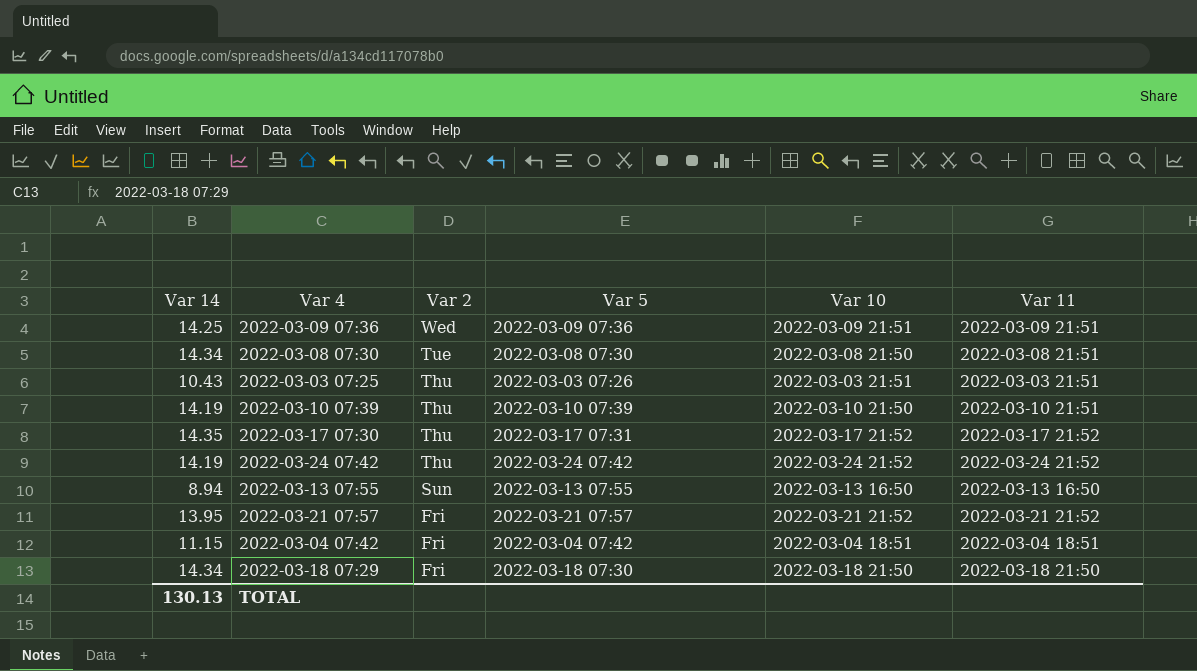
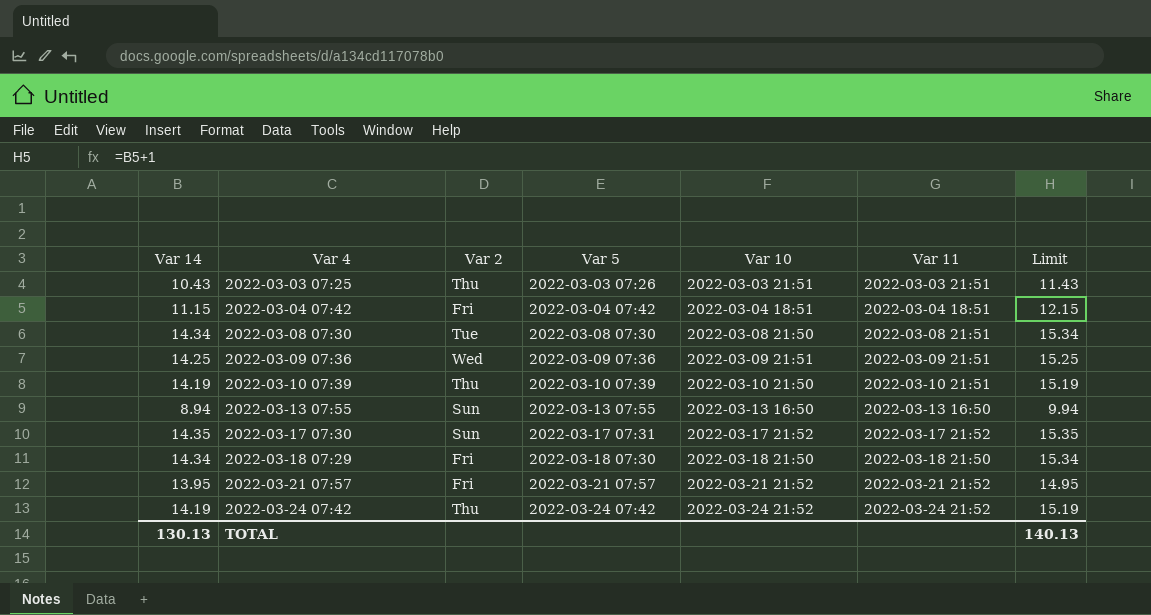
row order: Var 2 descending -> Var 4 ascending
column Limit | formula: none -> [Var 14] + 1
2022-03-17 07:30 | Var 2: Thu -> Sun

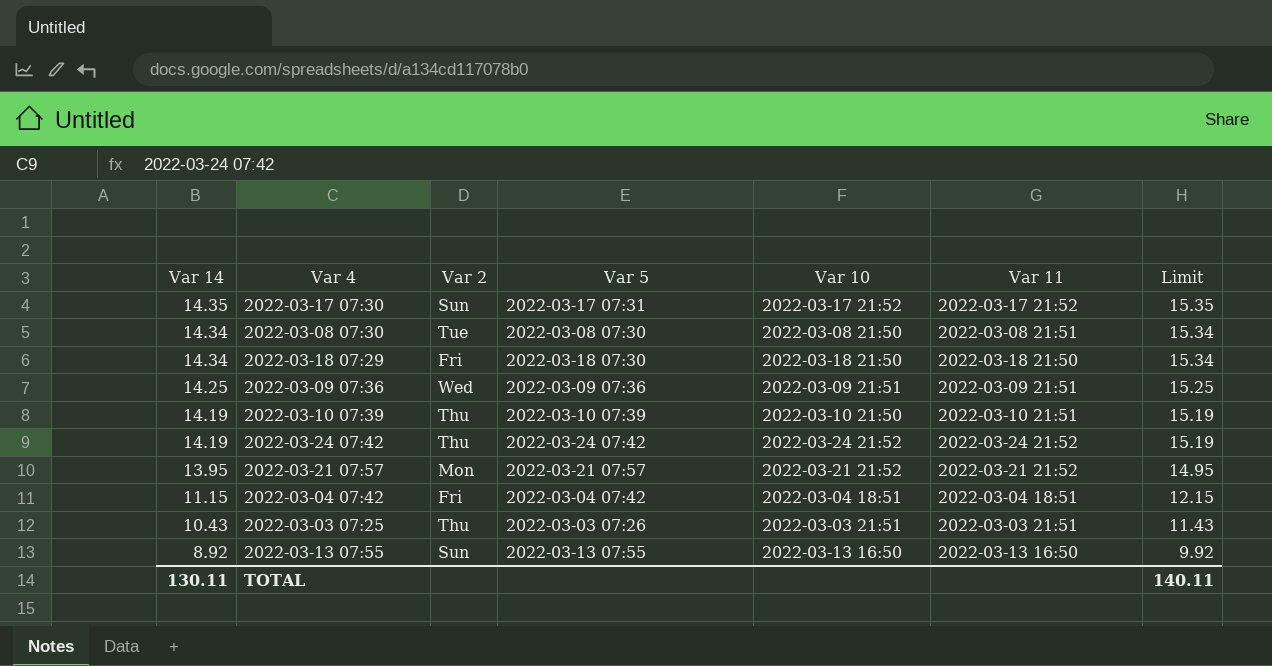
row order: Var 4 ascending -> Var 14 descending
2022-03-21 07:57 | Var 2: Fri -> Mon
2022-03-13 07:55 | Var 14: 8.94 -> 8.92
2022-03-13 07:55 | Limit: 9.94 -> 9.92
TOTAL | Var 14: 130.13 -> 130.11
TOTAL | Limit: 140.13 -> 140.11

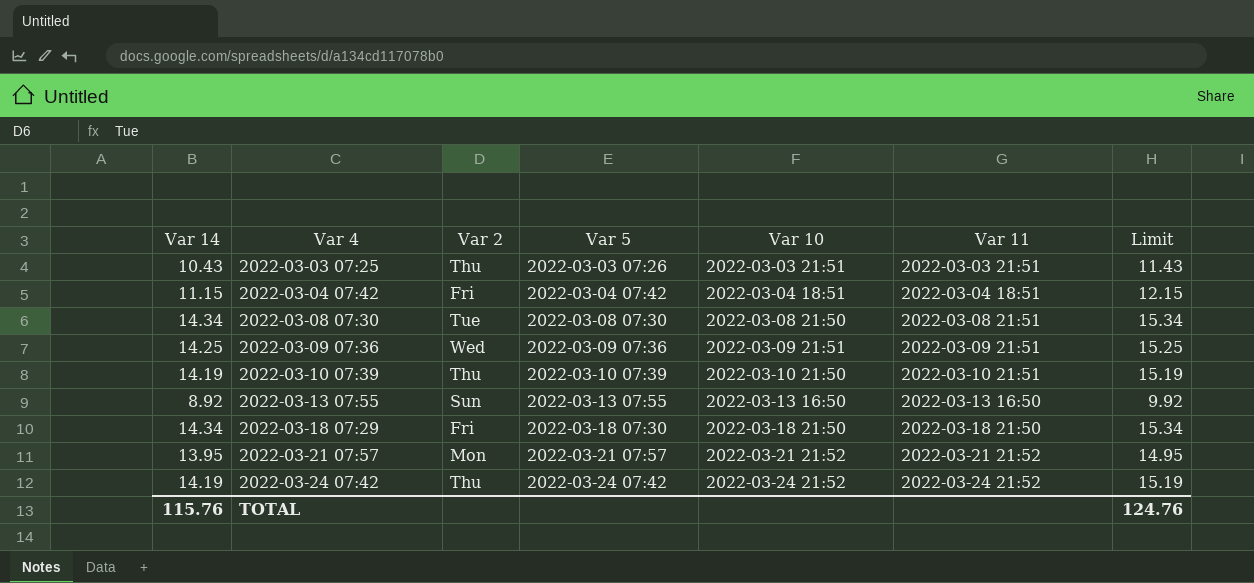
row order: Var 14 descending -> Var 4 ascending
row 2022-03-17 07:30: 14.35 | Sun | 2022-03-17 07:31 | 2022-03-17 21:52 | 2022-03-17 21:52 | 15.35 -> none
TOTAL | Var 14: 130.11 -> 115.76
TOTAL | Limit: 140.11 -> 124.76

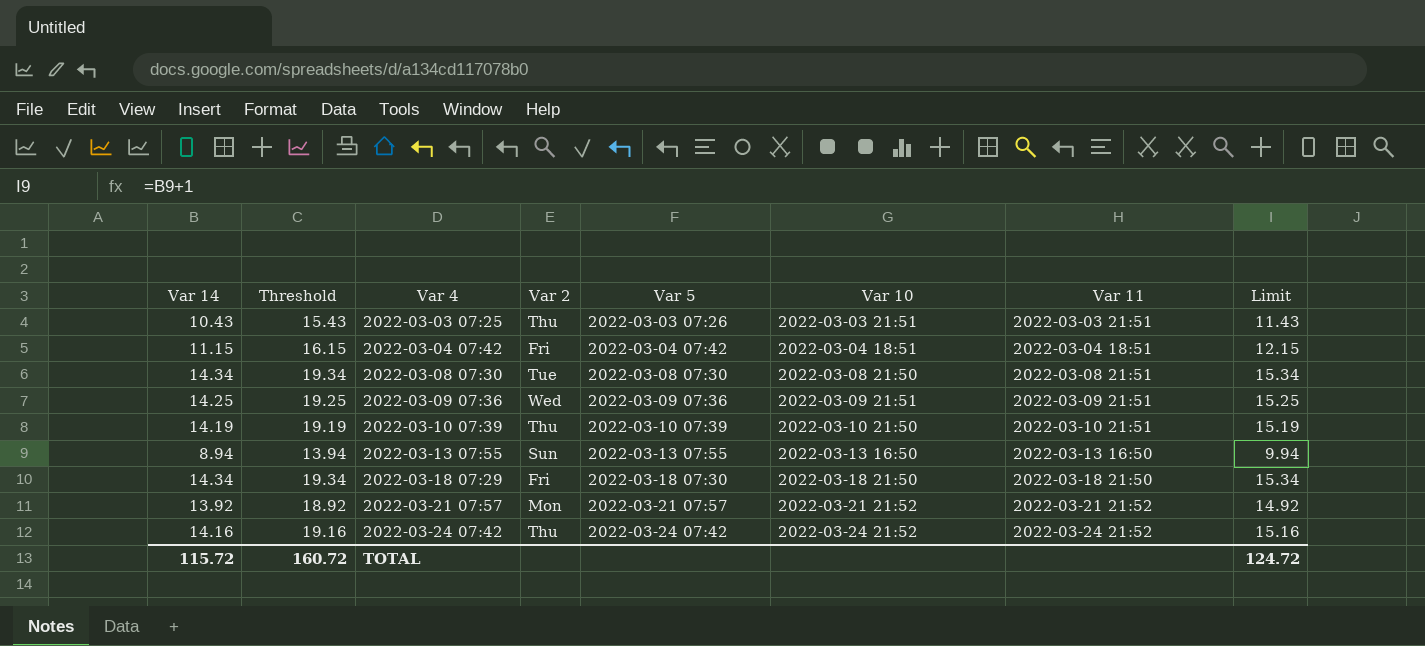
column Threshold | formula: none -> [Var 14] + 5
2022-03-13 07:55 | Var 14: 8.92 -> 8.94
2022-03-13 07:55 | Limit: 9.92 -> 9.94
2022-03-21 07:57 | Var 14: 13.95 -> 13.92
2022-03-21 07:57 | Limit: 14.95 -> 14.92
2022-03-24 07:42 | Var 14: 14.19 -> 14.16
2022-03-24 07:42 | Limit: 15.19 -> 15.16
TOTAL | Var 14: 115.76 -> 115.72
TOTAL | Limit: 124.76 -> 124.72

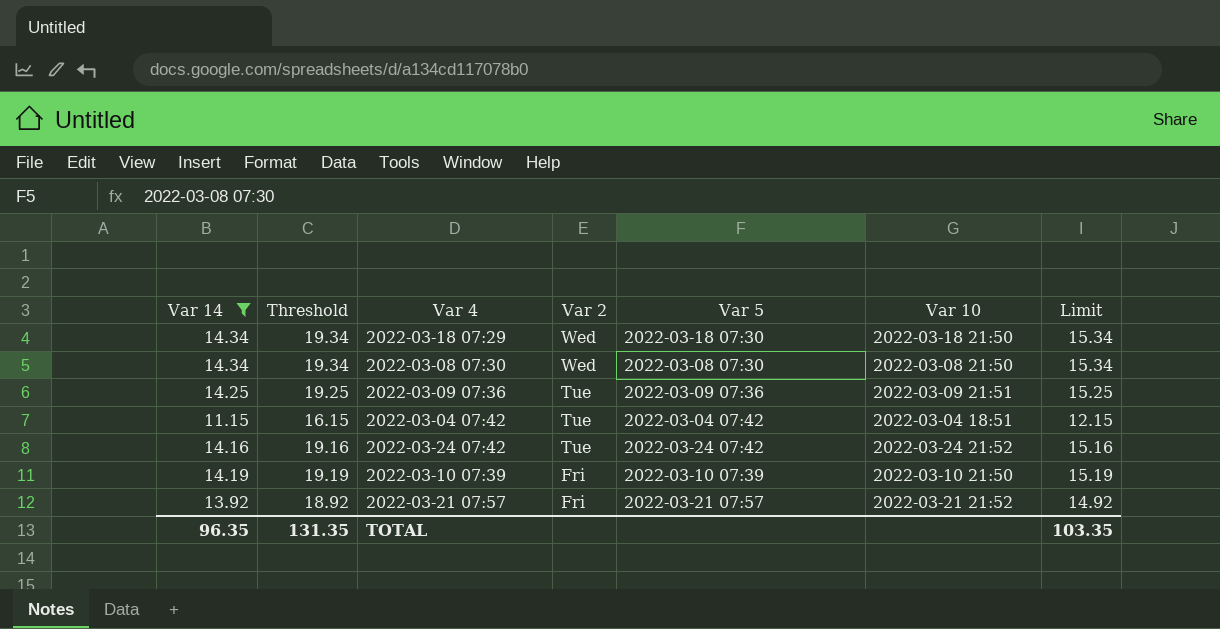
filter: none -> Var 14 >= 11.15
row order: Var 4 ascending -> Var 2 descending
column Var 11 | position: 7 -> none
2022-03-18 07:29 | Var 2: Fri -> Wed
2022-03-08 07:30 | Var 2: Tue -> Wed
2022-03-09 07:36 | Var 2: Wed -> Tue
2022-03-04 07:42 | Var 2: Fri -> Tue
2022-03-24 07:42 | Var 2: Thu -> Tue
2022-03-10 07:39 | Var 2: Thu -> Fri
2022-03-21 07:57 | Var 2: Mon -> Fri
TOTAL | Var 14: 115.72 -> 96.35
TOTAL | Threshold: 160.72 -> 131.35
TOTAL | Limit: 124.72 -> 103.35

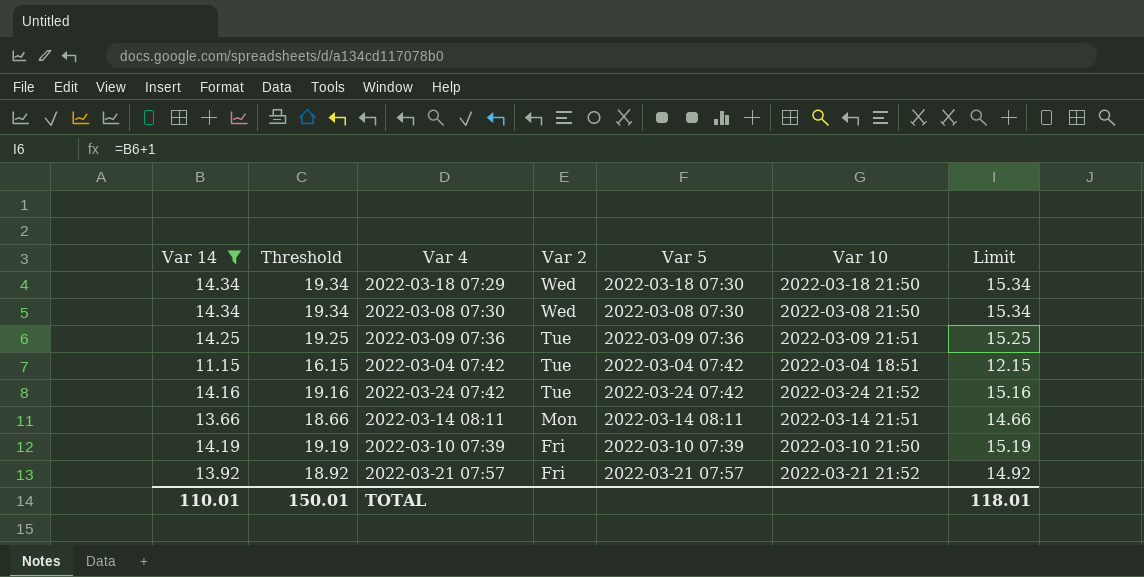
row 2022-03-14 08:11: none -> 13.66 | 18.66 | Mon | 2022-03-14 08:11 | 2022-03-14 21:51 | 14.66
TOTAL | Var 14: 96.35 -> 110.01
TOTAL | Threshold: 131.35 -> 150.01
TOTAL | Limit: 103.35 -> 118.01

